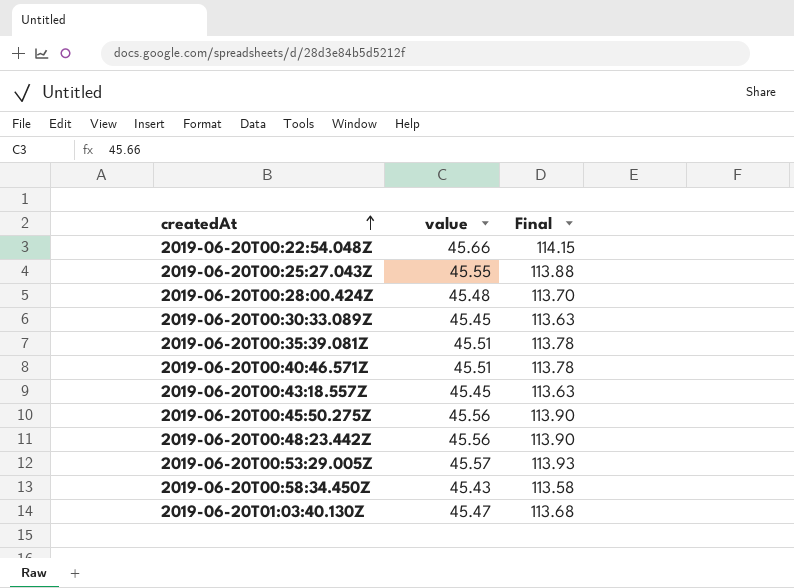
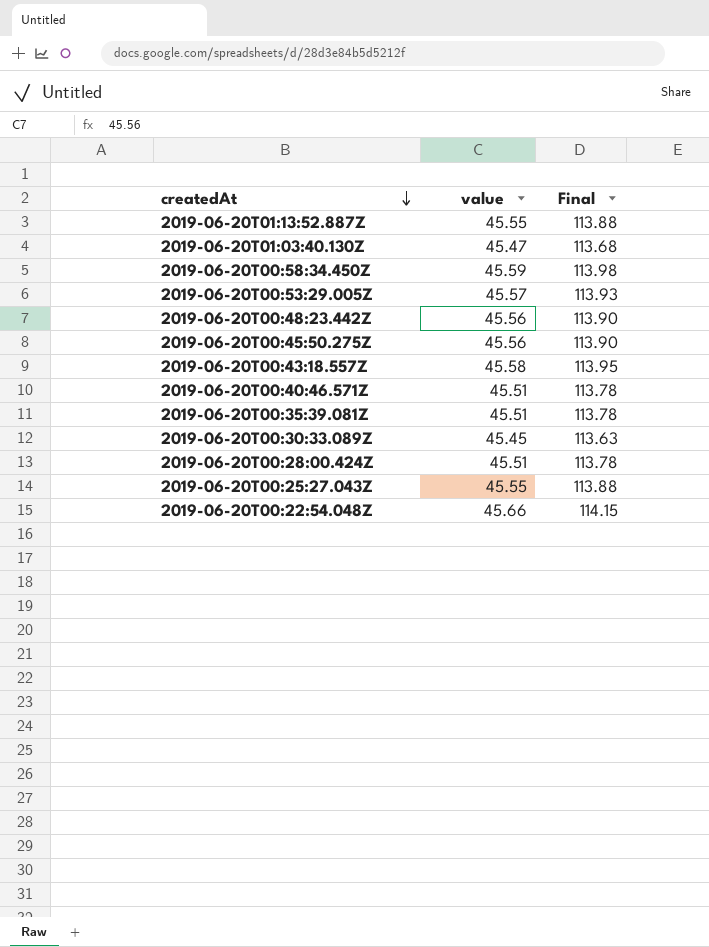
row order: createdAt ascending -> createdAt descending
row 2019-06-20T01:13:52.887Z: none -> 45.55 | 113.88
2019-06-20T00:58:34.450Z | value: 45.43 -> 45.59
2019-06-20T00:58:34.450Z | Final: 113.58 -> 113.98
2019-06-20T00:43:18.557Z | value: 45.45 -> 45.58
2019-06-20T00:43:18.557Z | Final: 113.63 -> 113.95
2019-06-20T00:28:00.424Z | value: 45.48 -> 45.51
2019-06-20T00:28:00.424Z | Final: 113.70 -> 113.78

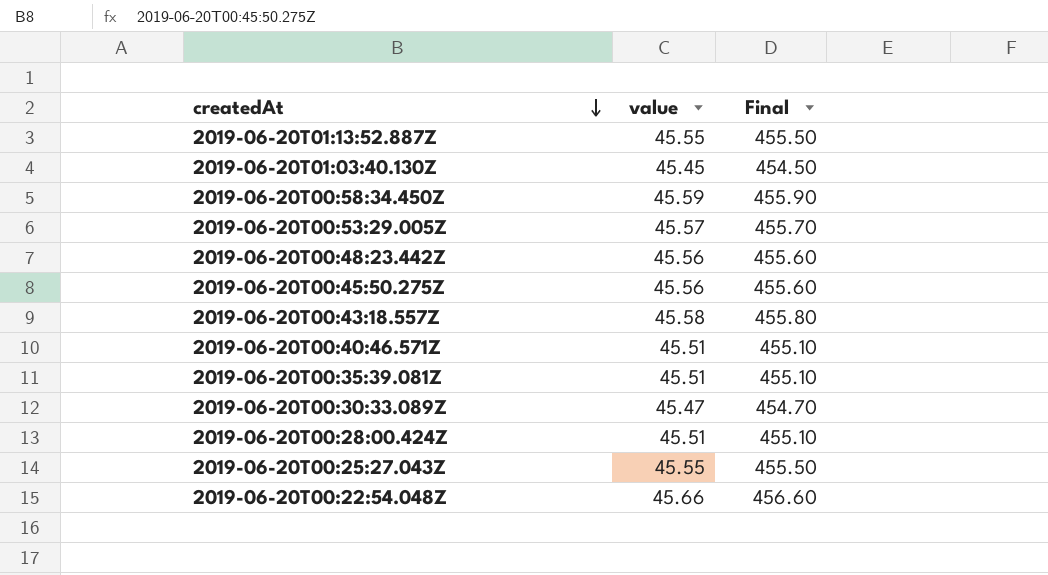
column Final | formula: [value] * 2.5 -> [value] * 10
2019-06-20T01:03:40.130Z | value: 45.47 -> 45.45
2019-06-20T00:30:33.089Z | value: 45.45 -> 45.47

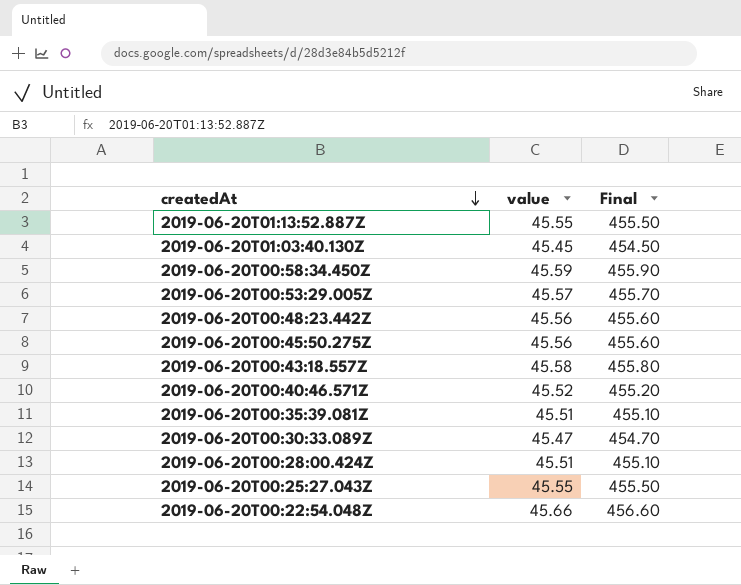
2019-06-20T00:40:46.571Z | value: 45.51 -> 45.52
2019-06-20T00:40:46.571Z | Final: 455.10 -> 455.20

